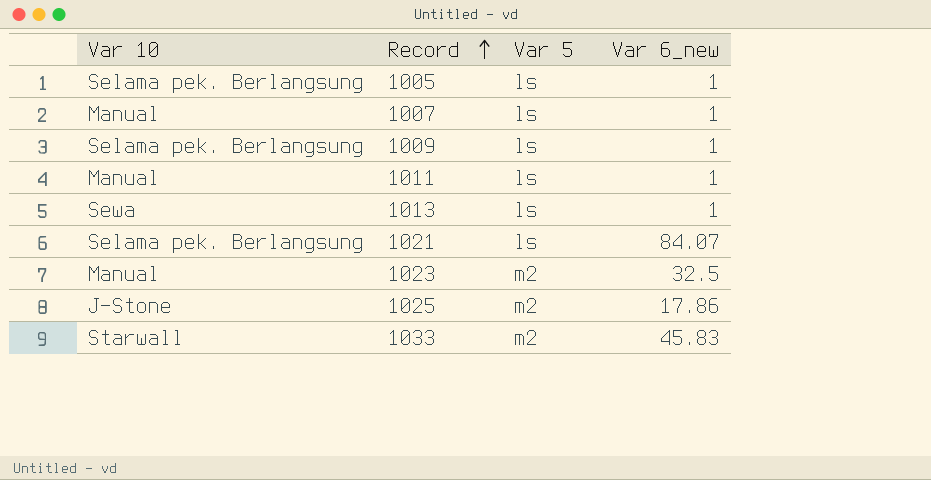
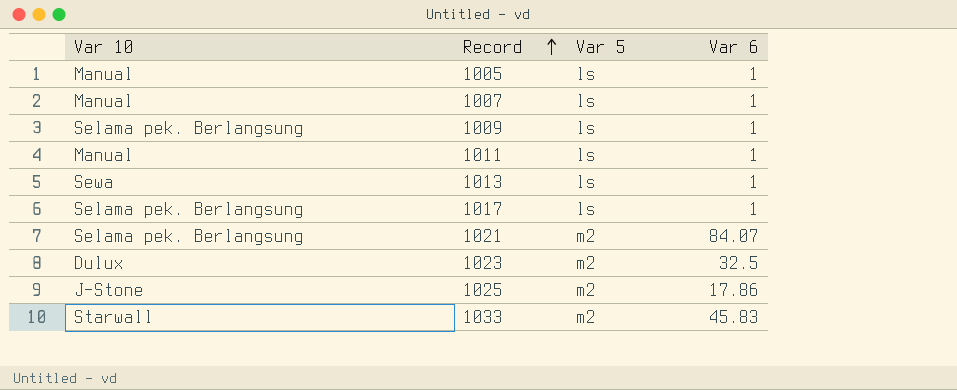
column name: Var 6_new -> Var 6
1005 | Var 10: Selama pek. Berlangsung -> Manual
row 1017: none -> Selama pek. Berlangsung | ls | 1
1021 | Var 5: ls -> m2
1023 | Var 10: Manual -> Dulux

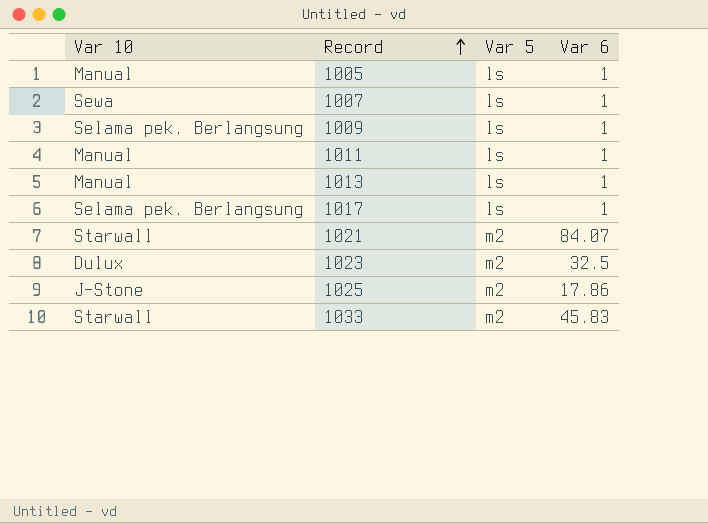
1007 | Var 10: Manual -> Sewa
1013 | Var 10: Sewa -> Manual
1021 | Var 10: Selama pek. Berlangsung -> Starwall

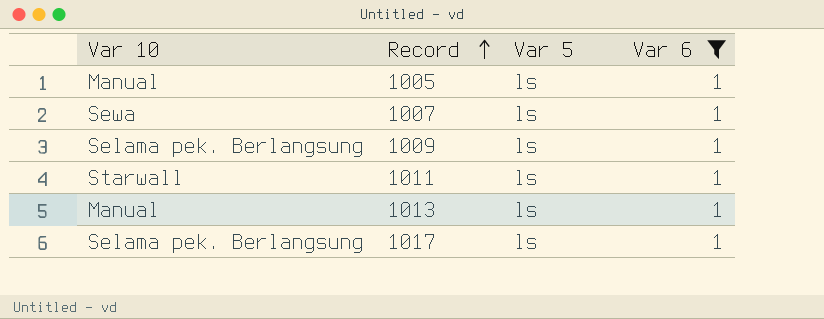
filter: none -> Var 6 = 1
1011 | Var 10: Manual -> Starwall

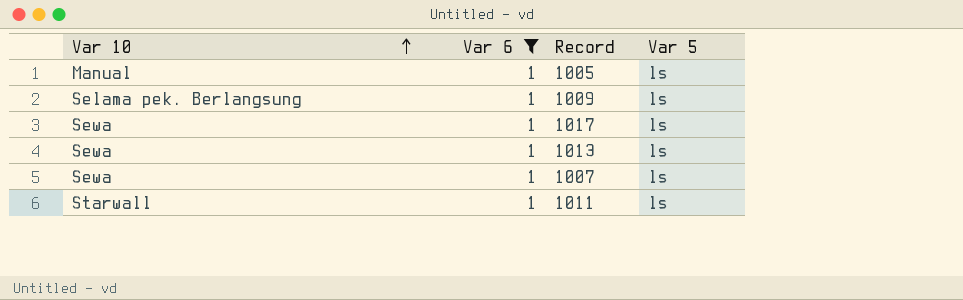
row order: Record ascending -> Var 10 ascending
column Var 6 | position: 4 -> 2
1017 | Var 10: Selama pek. Berlangsung -> Sewa
1013 | Var 10: Manual -> Sewa

